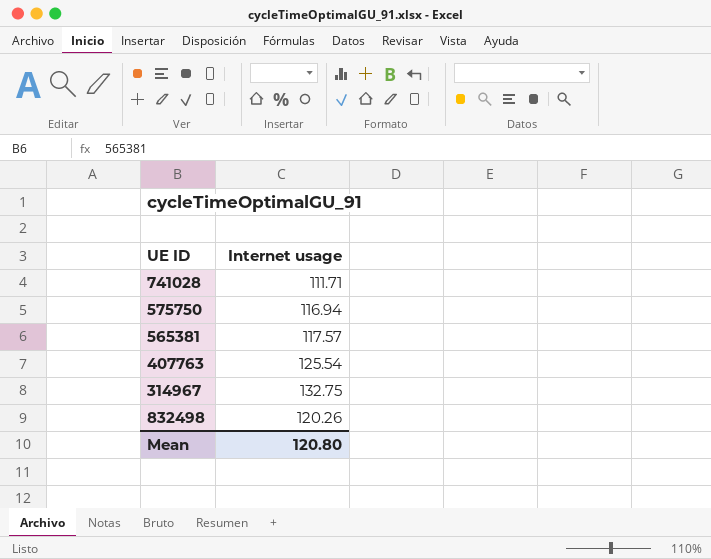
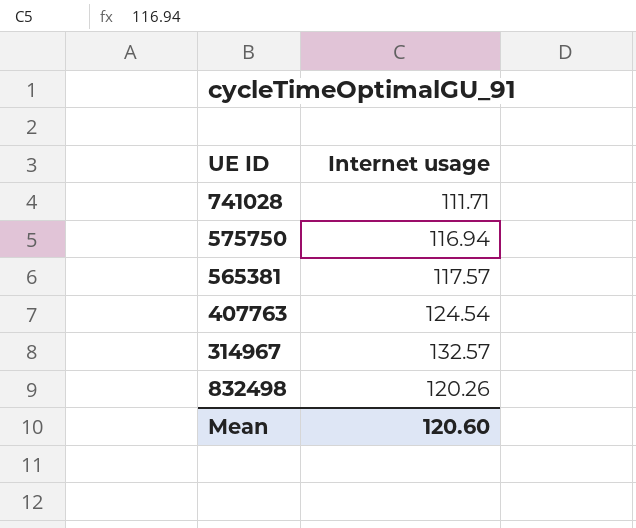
407763 | Internet usage: 125.54 -> 124.54
314967 | Internet usage: 132.75 -> 132.57
Mean | Internet usage: 120.80 -> 120.60

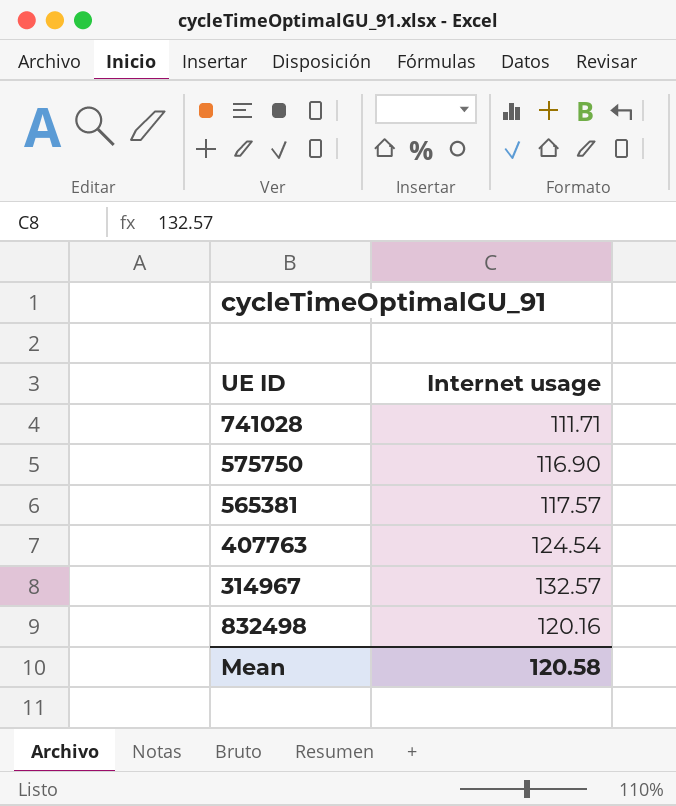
575750 | Internet usage: 116.94 -> 116.90
832498 | Internet usage: 120.26 -> 120.16
Mean | Internet usage: 120.60 -> 120.58

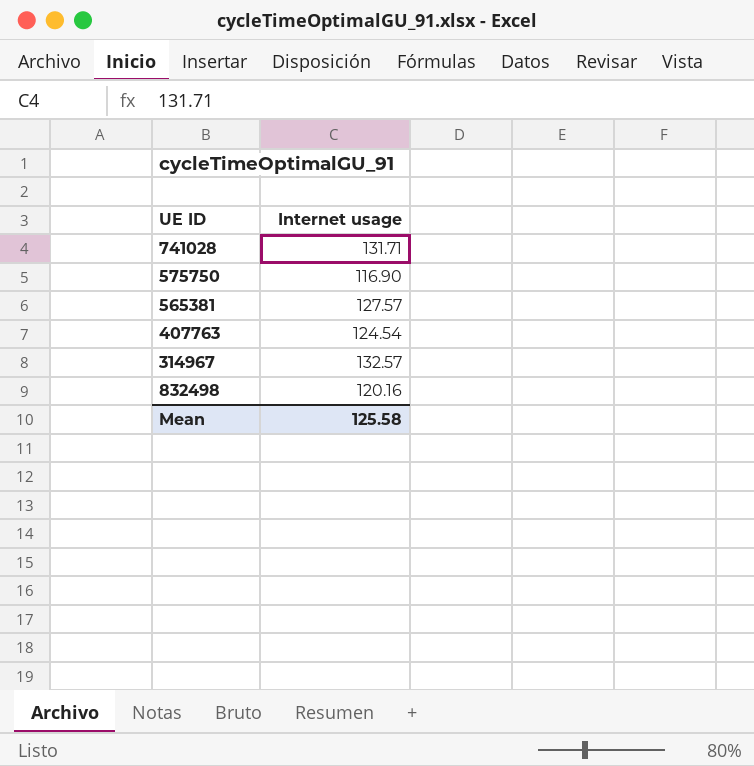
741028 | Internet usage: 111.71 -> 131.71
565381 | Internet usage: 117.57 -> 127.57
Mean | Internet usage: 120.58 -> 125.58

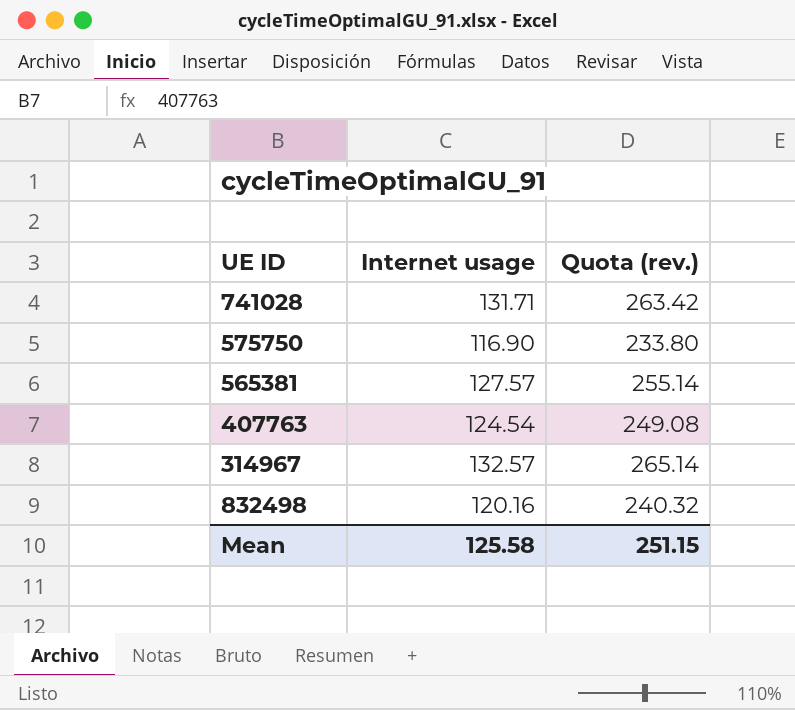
column Quota (rev.) | formula: none -> [Internet usage] * 2

